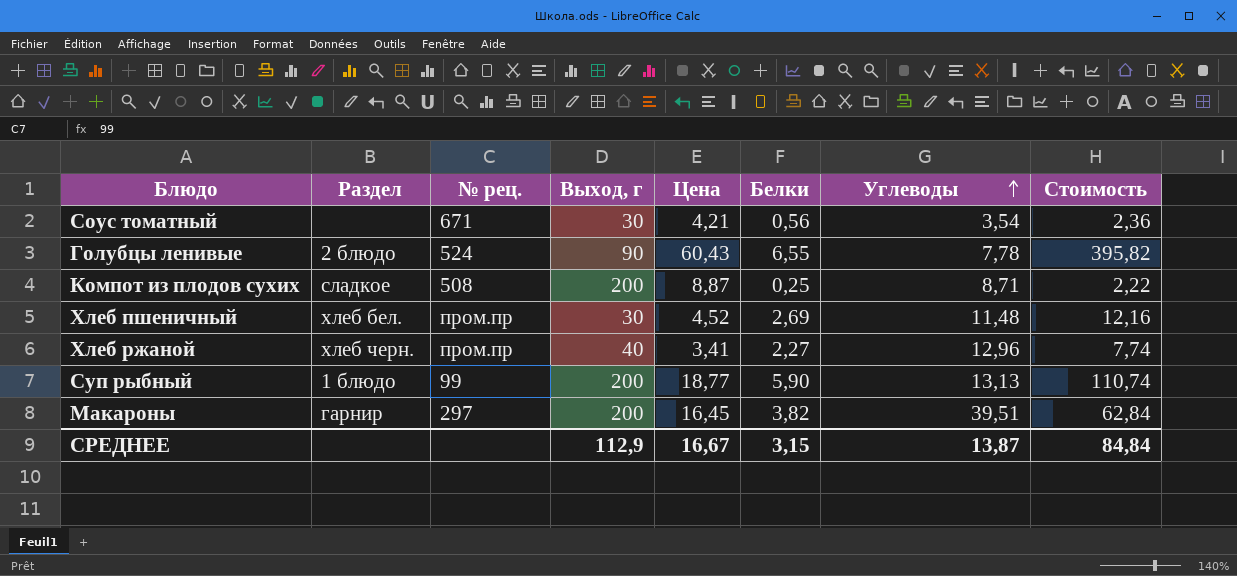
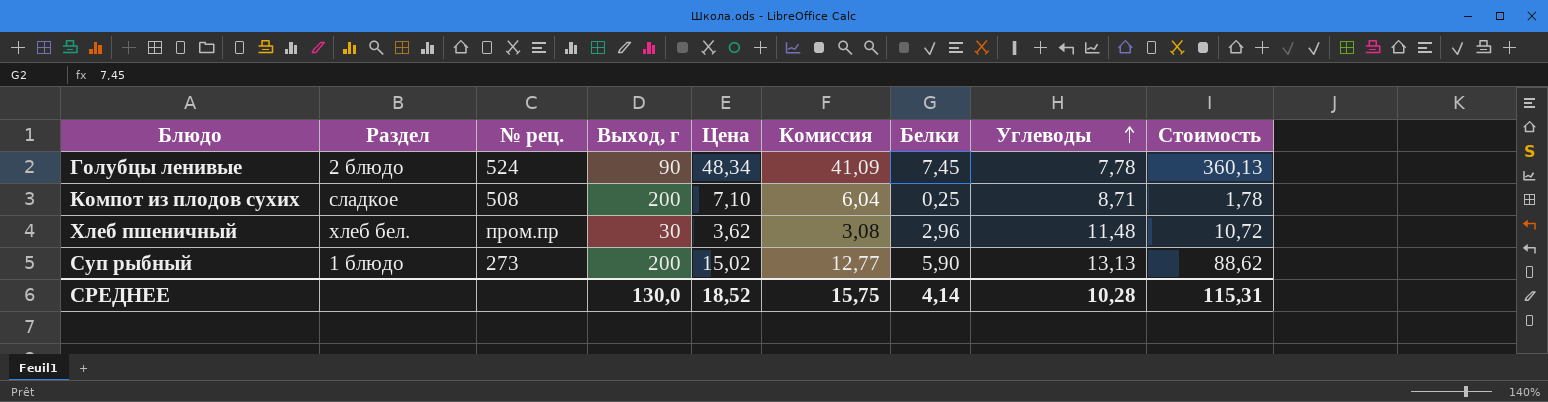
column Комиссия | formula: none -> [Цена] * 0,85
row Соус томатный: none | 671 | 30 | 4,21 | 0,56 | 3,54 | 2,36 -> none
row Хлеб ржаной: хлеб черн. | пром.пр | 40 | 3,41 | 2,27 | 12,96 | 7,74 -> none
row Макароны: гарнир | 297 | 200 | 16,45 | 3,82 | 39,51 | 62,84 -> none
Голубцы ленивые | Цена: 60,43 -> 48,34
Голубцы ленивые | Белки: 6,55 -> 7,45
Голубцы ленивые | Стоимость: 395,82 -> 360,13
Компот из плодов сухих | Цена: 8,87 -> 7,10
Компот из плодов сухих | Стоимость: 2,22 -> 1,78
Хлеб пшеничный | Цена: 4,52 -> 3,62
Хлеб пшеничный | Белки: 2,69 -> 2,96
Хлеб пшеничный | Стоимость: 12,16 -> 10,72
Суп рыбный | № рец.: 99 -> 273
Суп рыбный | Цена: 18,77 -> 15,02
Суп рыбный | Стоимость: 110,74 -> 88,62
СРЕДНЕЕ | Выход, г: 112,9 -> 130,0
СРЕДНЕЕ | Цена: 16,67 -> 18,52
СРЕДНЕЕ | Белки: 3,15 -> 4,14
СРЕДНЕЕ | Углеводы: 13,87 -> 10,28
СРЕДНЕЕ | Стоимость: 84,84 -> 115,31

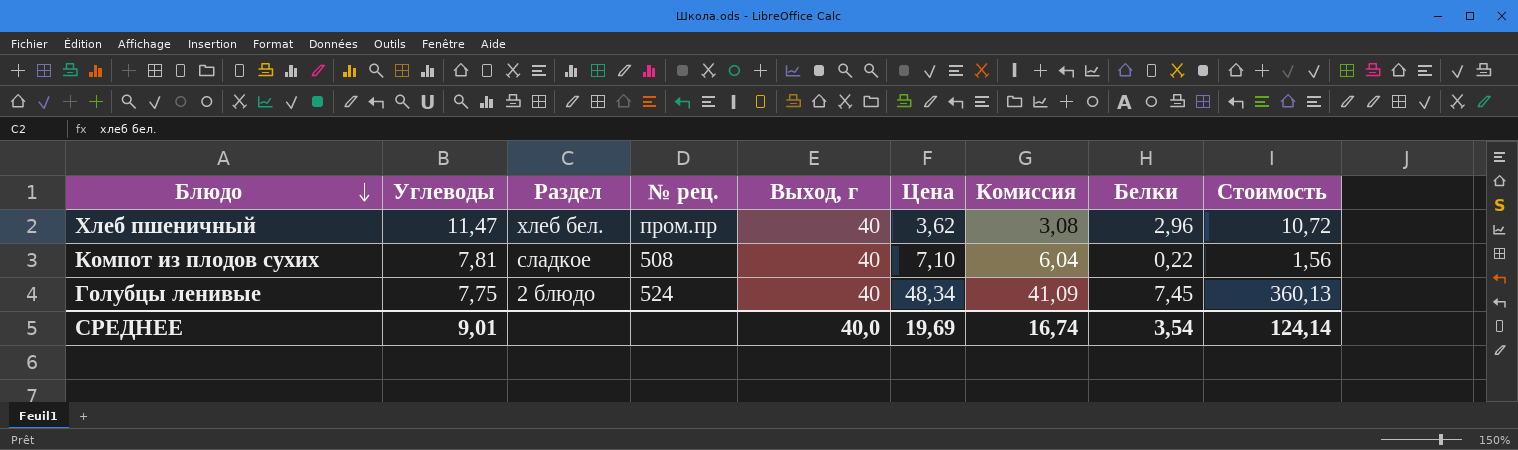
row order: Углеводы ascending -> Блюдо descending
column Углеводы | position: 8 -> 2
row Суп рыбный: 1 блюдо | 273 | 200 | 15,02 | 12,77 | 5,90 | 13,13 | 88,62 -> none
Хлеб пшеничный | Углеводы: 11,48 -> 11,47
Хлеб пшеничный | Выход, г: 30 -> 40
Компот из плодов сухих | Углеводы: 8,71 -> 7,81
Компот из плодов сухих | Выход, г: 200 -> 40
Компот из плодов сухих | Белки: 0,25 -> 0,22
Компот из плодов сухих | Стоимость: 1,78 -> 1,56
Голубцы ленивые | Углеводы: 7,78 -> 7,75
Голубцы ленивые | Выход, г: 90 -> 40
СРЕДНЕЕ | Углеводы: 10,28 -> 9,01
СРЕДНЕЕ | Выход, г: 130,0 -> 40,0
СРЕДНЕЕ | Цена: 18,52 -> 19,69
СРЕДНЕЕ | Комиссия: 15,75 -> 16,74
СРЕДНЕЕ | Белки: 4,14 -> 3,54
СРЕДНЕЕ | Стоимость: 115,31 -> 124,14

